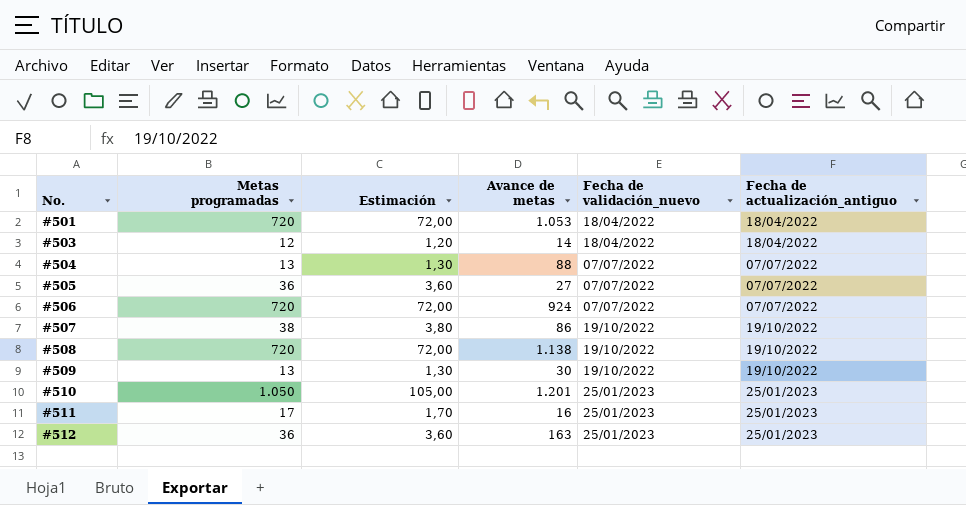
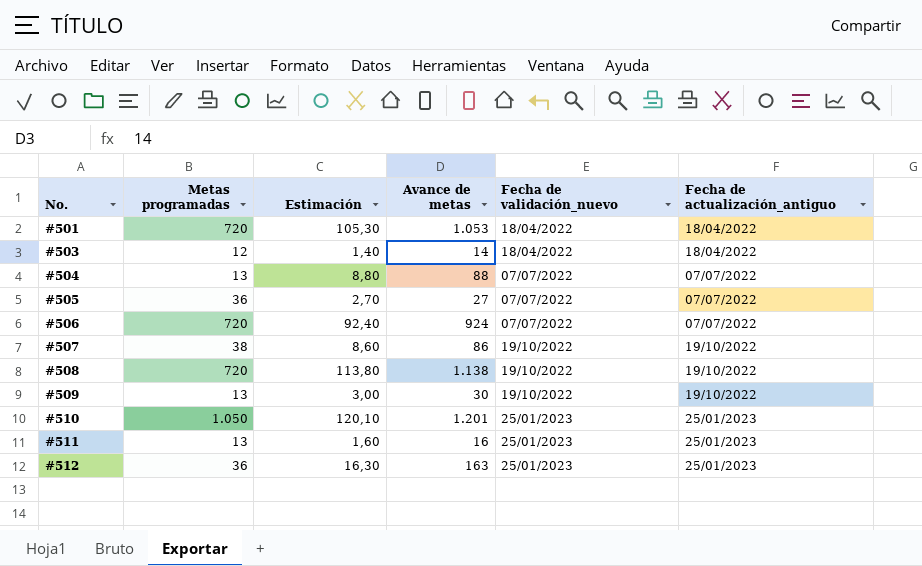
column Estimación | formula: [Metas programadas] * 0,1 -> [Avance de metas] * 0,1
#511 | Metas programadas: 17 -> 13

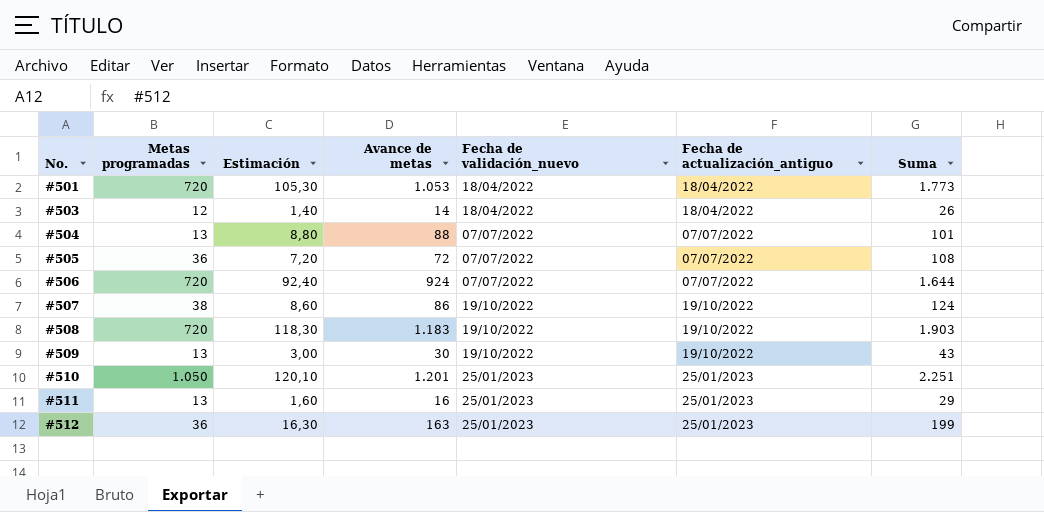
column Suma | formula: none -> [Metas programadas] + [Avance de metas]
#505 | Estimación: 2,70 -> 7,20
#505 | Avance de metas: 27 -> 72
#508 | Estimación: 113,80 -> 118,30
#508 | Avance de metas: 1.138 -> 1.183

